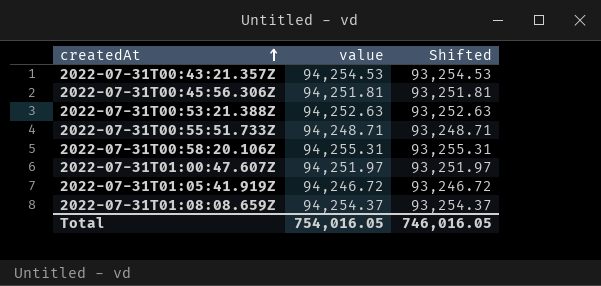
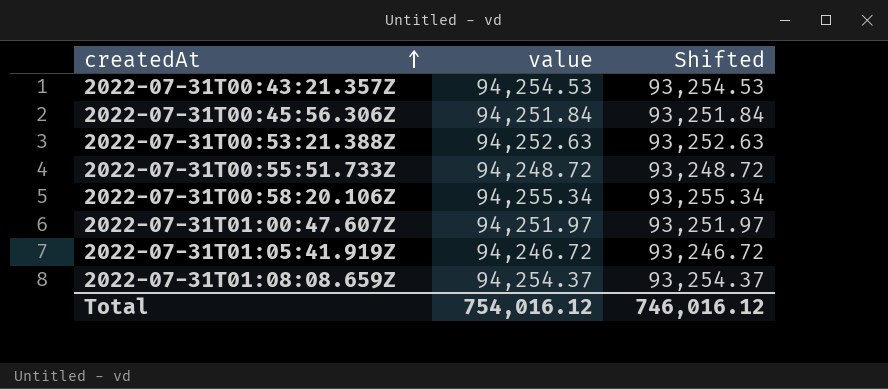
2022-07-31T00:45:56.306Z | value: 94,251.81 -> 94,251.84
2022-07-31T00:45:56.306Z | Shifted: 93,251.81 -> 93,251.84
2022-07-31T00:55:51.733Z | value: 94,248.71 -> 94,248.72
2022-07-31T00:55:51.733Z | Shifted: 93,248.71 -> 93,248.72
2022-07-31T00:58:20.106Z | value: 94,255.31 -> 94,255.34
2022-07-31T00:58:20.106Z | Shifted: 93,255.31 -> 93,255.34
Total | value: 754,016.05 -> 754,016.12
Total | Shifted: 746,016.05 -> 746,016.12

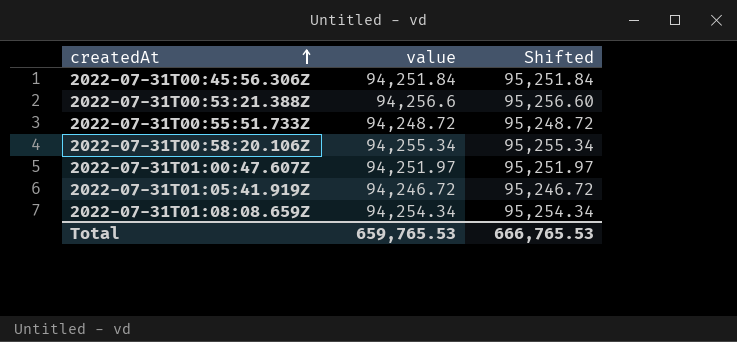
column Shifted | formula: [value] - 1000 -> [value] + 1000
row 2022-07-31T00:43:21.357Z: 94,254.53 | 93,254.53 -> none
2022-07-31T00:53:21.388Z | value: 94,252.63 -> 94,256.6
2022-07-31T01:08:08.659Z | value: 94,254.37 -> 94,254.34
Total | value: 754,016.12 -> 659,765.53
Total | Shifted: 746,016.12 -> 666,765.53

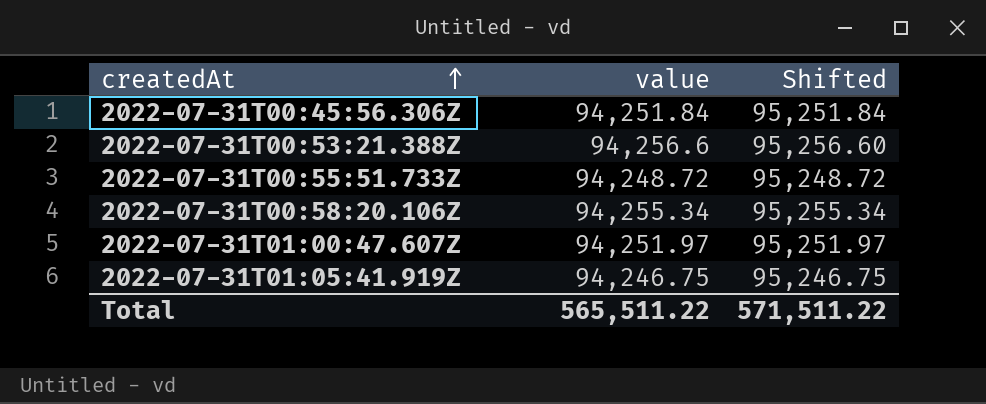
row 2022-07-31T01:08:08.659Z: 94,254.34 | 95,254.34 -> none
2022-07-31T01:05:41.919Z | value: 94,246.72 -> 94,246.75
2022-07-31T01:05:41.919Z | Shifted: 95,246.72 -> 95,246.75
Total | value: 659,765.53 -> 565,511.22
Total | Shifted: 666,765.53 -> 571,511.22

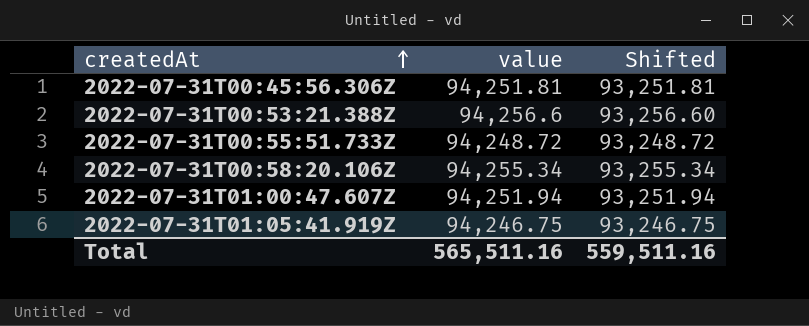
column Shifted | formula: [value] + 1000 -> [value] - 1000
2022-07-31T00:45:56.306Z | value: 94,251.84 -> 94,251.81
2022-07-31T01:00:47.607Z | value: 94,251.97 -> 94,251.94
Total | value: 565,511.22 -> 565,511.16
Total | Shifted: 571,511.22 -> 559,511.16

